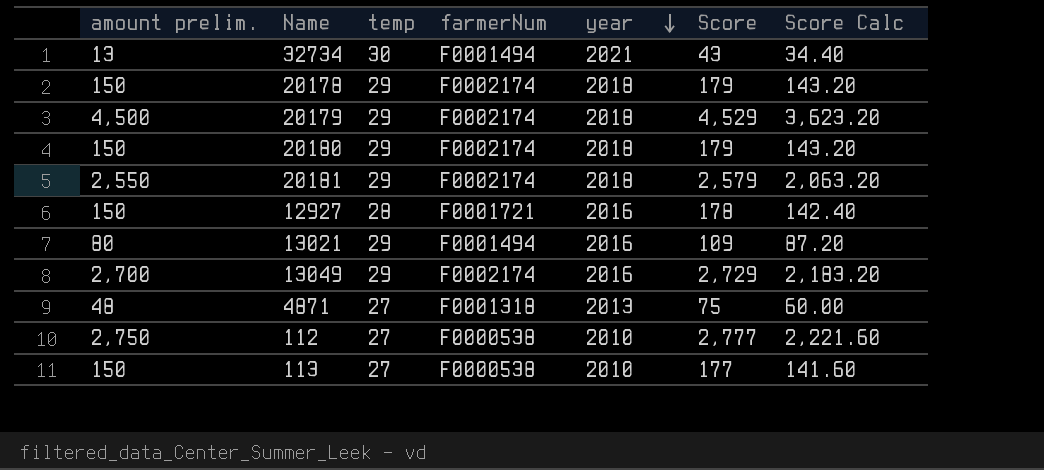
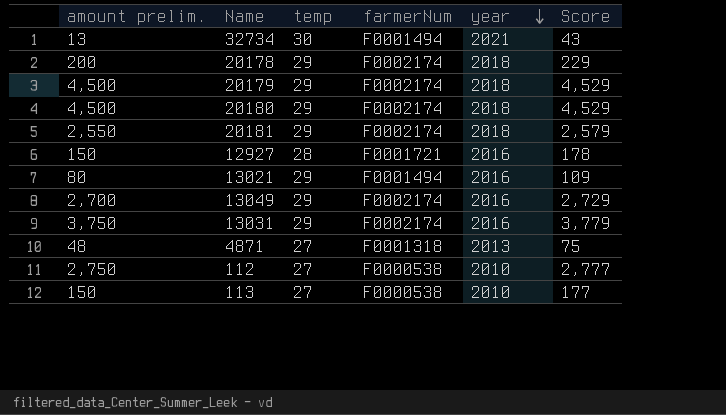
column Score Calc | formula: [Score] * 0.8 -> none
20178 | amount prelim.: 150 -> 200
20178 | Score: 179 -> 229
20180 | amount prelim.: 150 -> 4,500
20180 | Score: 179 -> 4,529
row 13031: none -> 3,750 | 29 | F0002174 | 2016 | 3,779

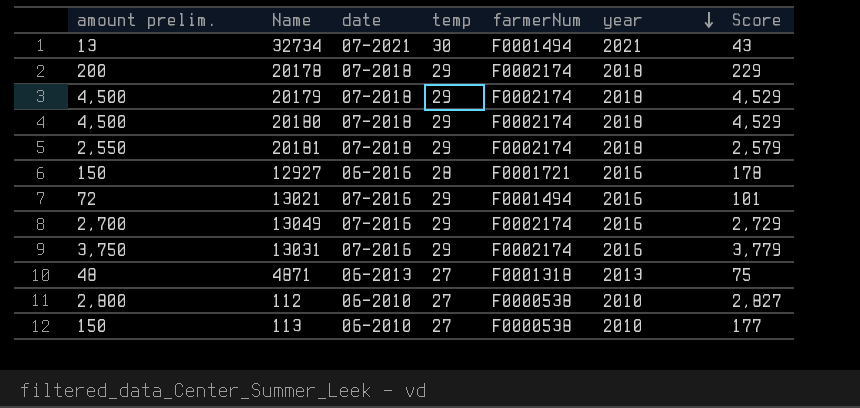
column date | position: none -> 3
13021 | amount prelim.: 80 -> 72
13021 | Score: 109 -> 101
112 | amount prelim.: 2,750 -> 2,800
112 | Score: 2,777 -> 2,827

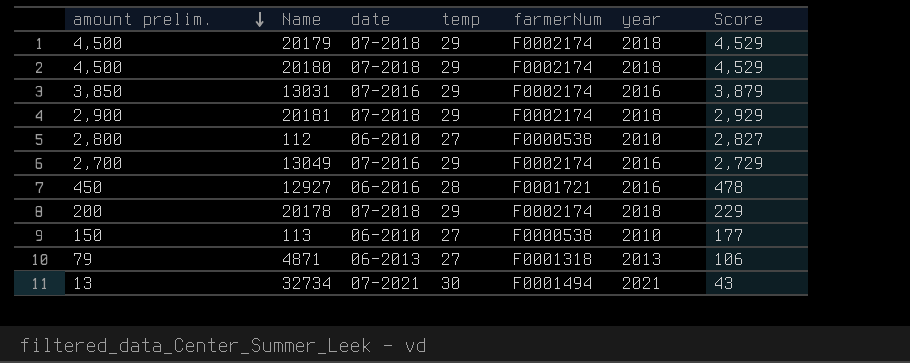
row order: year descending -> amount prelim. descending
row 13021: 72 | 07-2016 | 29 | F0001494 | 2016 | 101 -> none
13031 | amount prelim.: 3,750 -> 3,850
13031 | Score: 3,779 -> 3,879
20181 | amount prelim.: 2,550 -> 2,900
20181 | Score: 2,579 -> 2,929
12927 | amount prelim.: 150 -> 450
12927 | Score: 178 -> 478
4871 | amount prelim.: 48 -> 79
4871 | Score: 75 -> 106

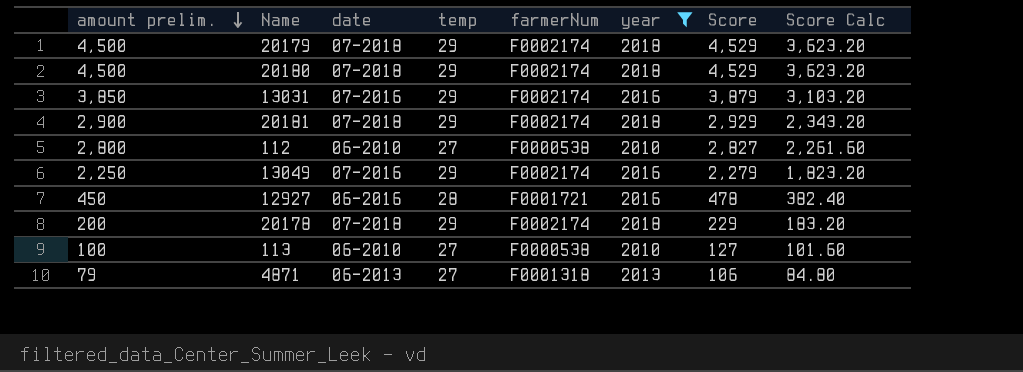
filter: none -> year != 2021
column Score Calc | formula: none -> [Score] * 0.8
13049 | amount prelim.: 2,700 -> 2,250
13049 | Score: 2,729 -> 2,279
113 | amount prelim.: 150 -> 100
113 | Score: 177 -> 127

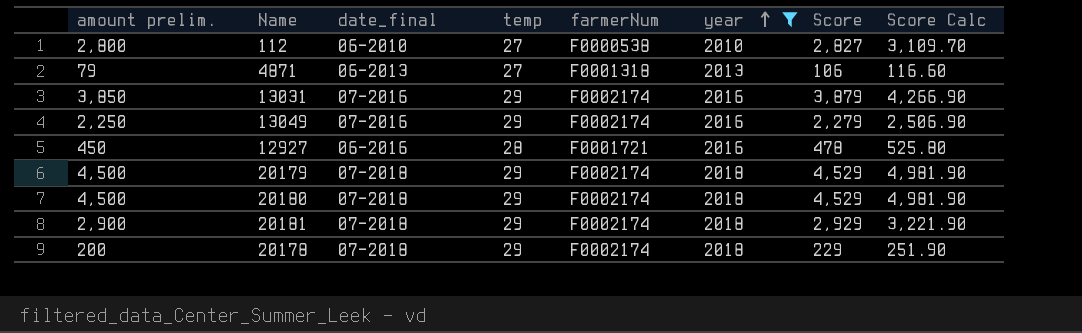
row order: amount prelim. descending -> year ascending
column name: date -> date_final
column Score Calc | formula: [Score] * 0.8 -> [Score] * 1.1
row 113: 100 | 06-2010 | 27 | F0000538 | 2010 | 127 | 101.60 -> none

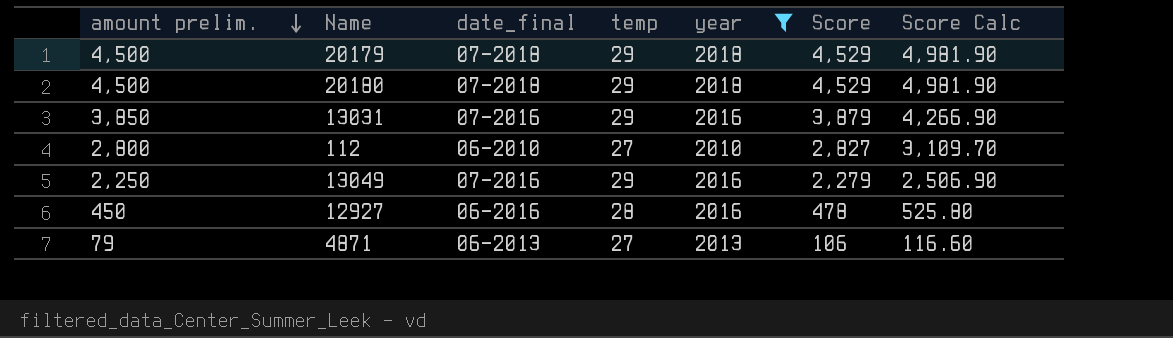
row order: year ascending -> amount prelim. descending
column farmerNum | position: 5 -> none
row 20181: 2,900 | 07-2018 | 29 | F0002174 | 2018 | 2,929 | 3,221.90 -> none
row 20178: 200 | 07-2018 | 29 | F0002174 | 2018 | 229 | 251.90 -> none

